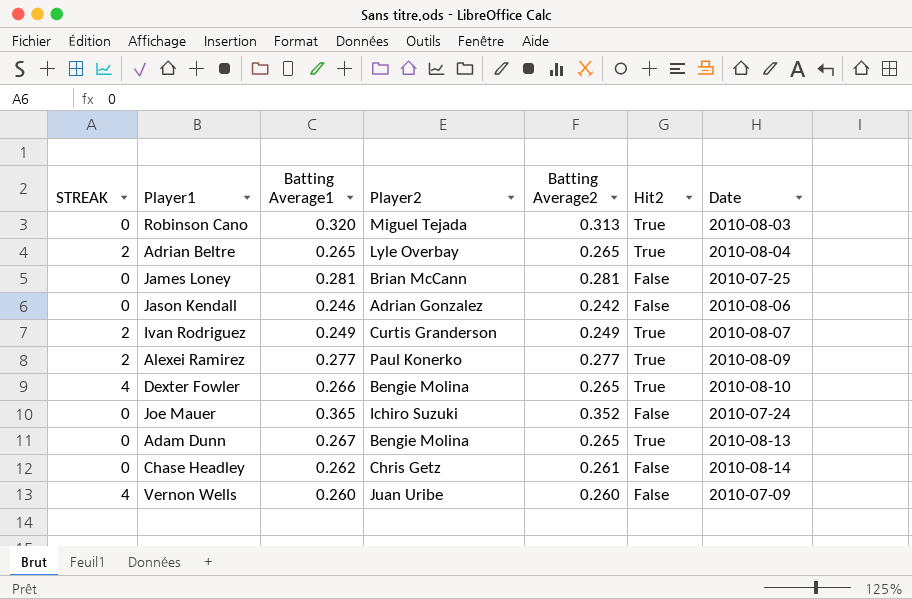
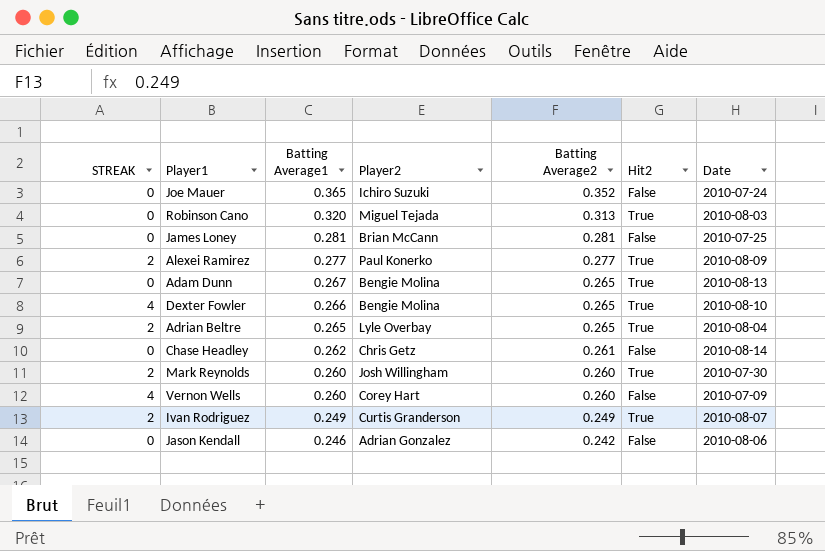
row order: none -> Batting Average1 descending
row Mark Reynolds: none -> 2 | 0.260 | Josh Willingham | 0.260 | True | 2010-07-30
Vernon Wells | Player2: Juan Uribe -> Corey Hart

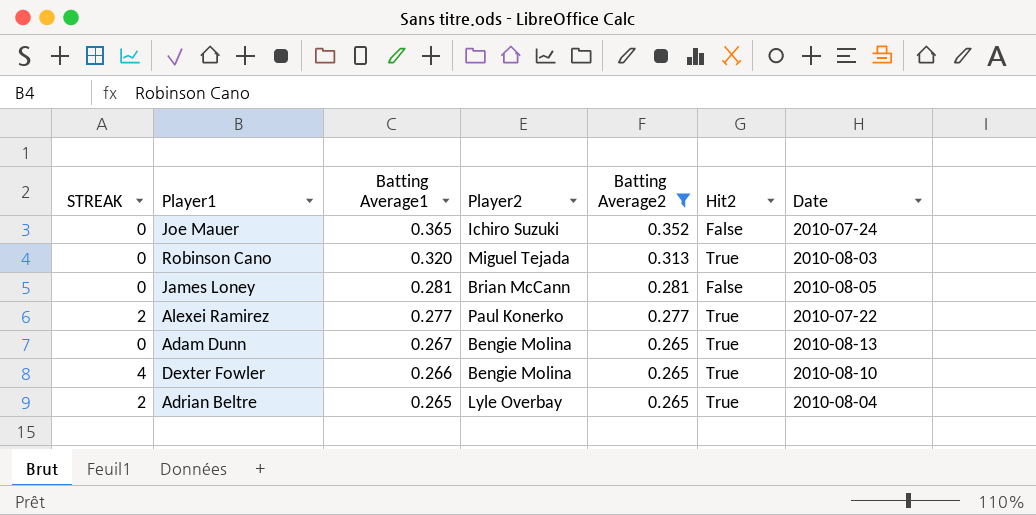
filter: none -> Batting Average2 >= 0.265
James Loney | Date: 2010-07-25 -> 2010-08-05
Alexei Ramirez | Date: 2010-08-09 -> 2010-07-22

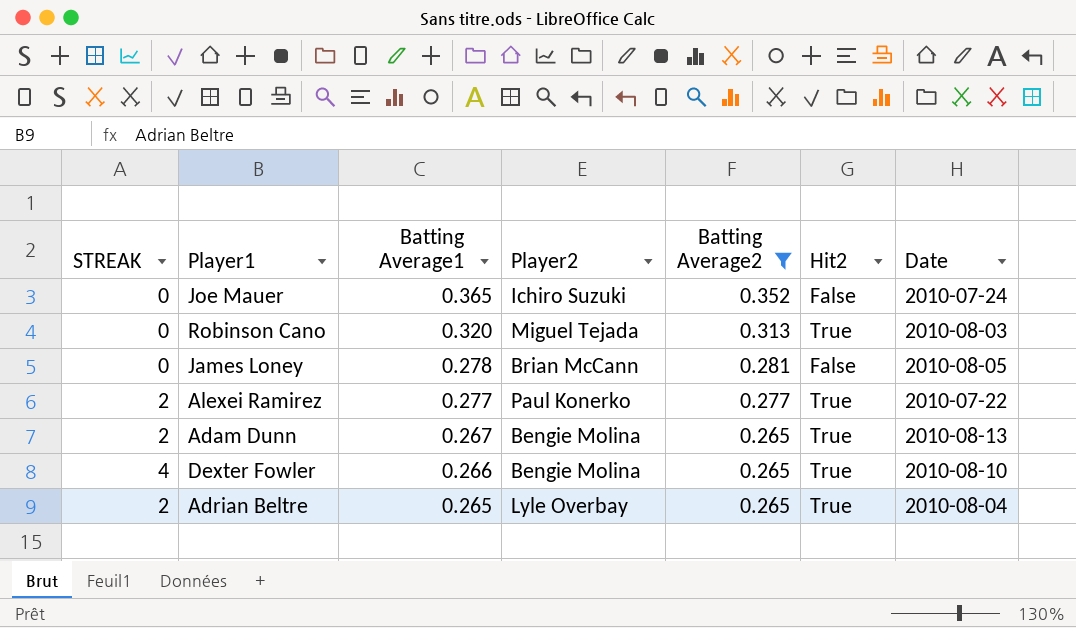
James Loney | Batting Average1: 0.281 -> 0.278
Adam Dunn | STREAK: 0 -> 2

